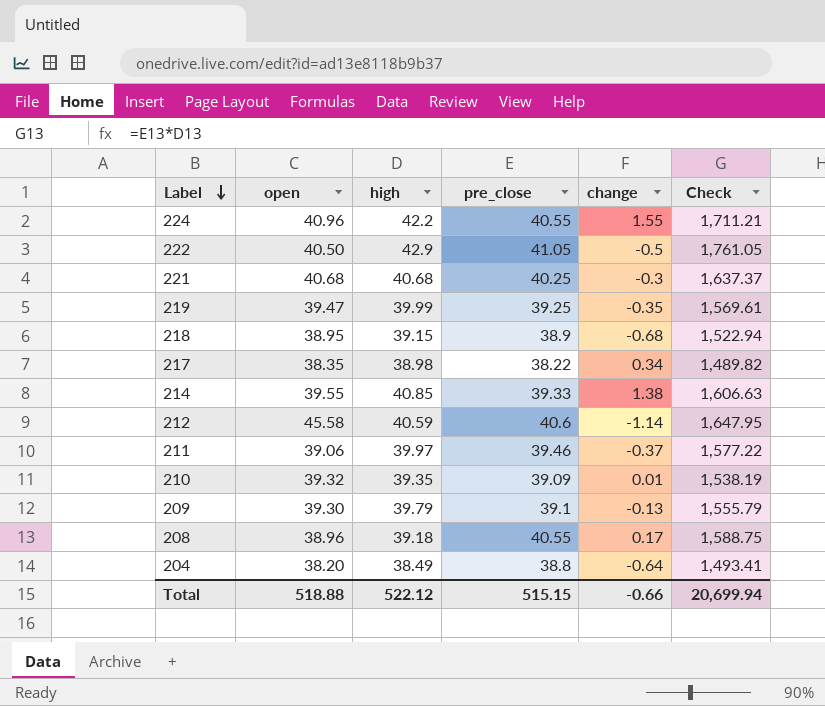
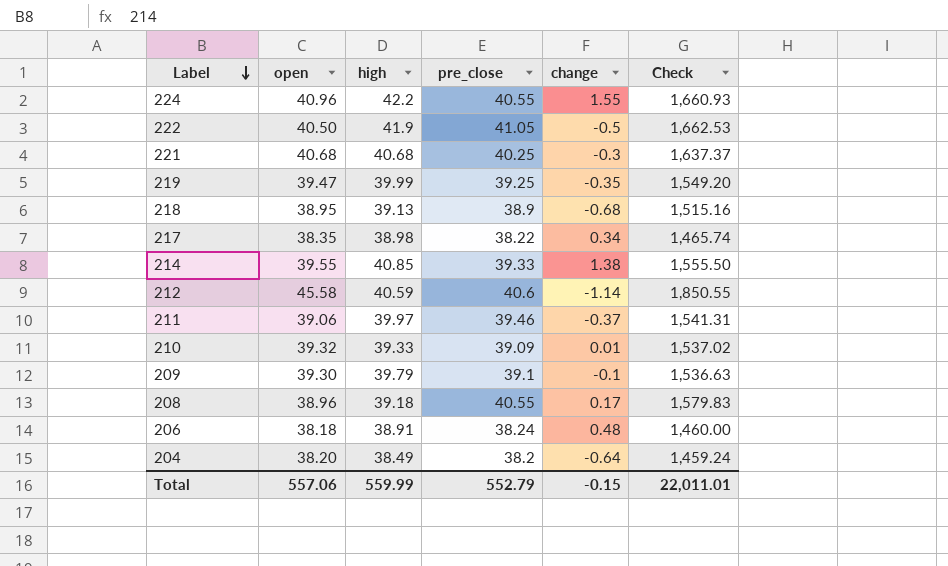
column Check | formula: [high] * [pre_close] -> [open] * [pre_close]
222 | high: 42.9 -> 41.9
218 | high: 39.15 -> 39.13
210 | high: 39.35 -> 39.33
209 | change: -0.13 -> -0.1
row 206: none -> 38.18 | 38.91 | 38.24 | 0.48 | 1,460.00
204 | pre_close: 38.8 -> 38.2
Total | open: 518.88 -> 557.06
Total | high: 522.12 -> 559.99
Total | pre_close: 515.15 -> 552.79
Total | change: -0.66 -> -0.15
Total | Check: 20,699.94 -> 22,011.01

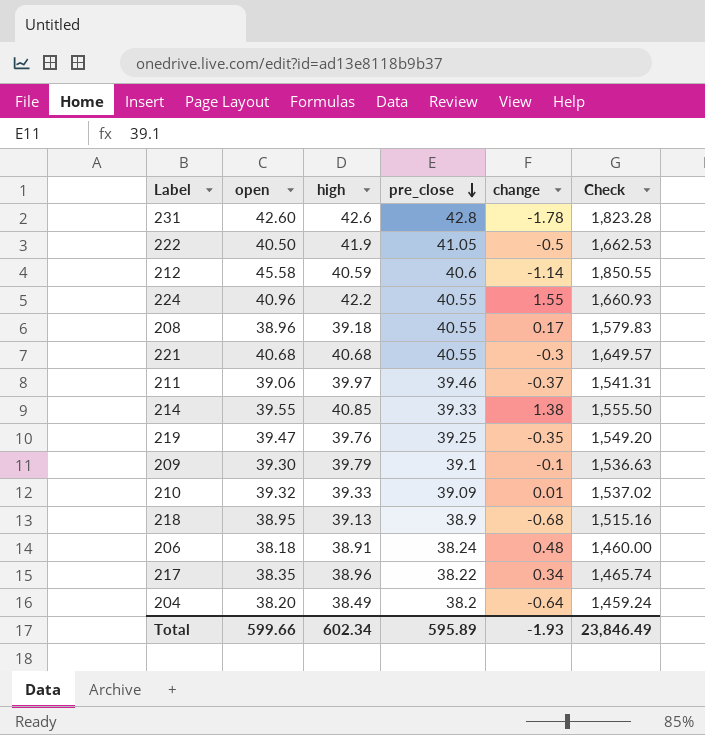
row order: Label descending -> pre_close descending
row 231: none -> 42.60 | 42.6 | 42.8 | -1.78 | 1,823.28
221 | pre_close: 40.25 -> 40.55
221 | Check: 1,637.37 -> 1,649.57
219 | high: 39.99 -> 39.76
217 | high: 38.98 -> 38.96
Total | open: 557.06 -> 599.66
Total | high: 559.99 -> 602.34
Total | pre_close: 552.79 -> 595.89
Total | change: -0.15 -> -1.93
Total | Check: 22,011.01 -> 23,846.49

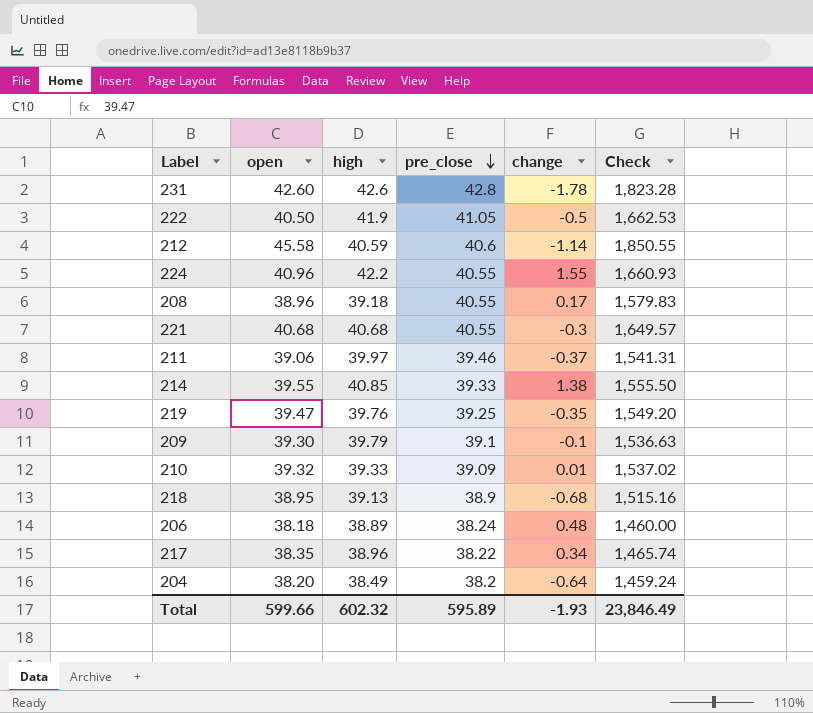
206 | high: 38.91 -> 38.89
Total | high: 602.34 -> 602.32

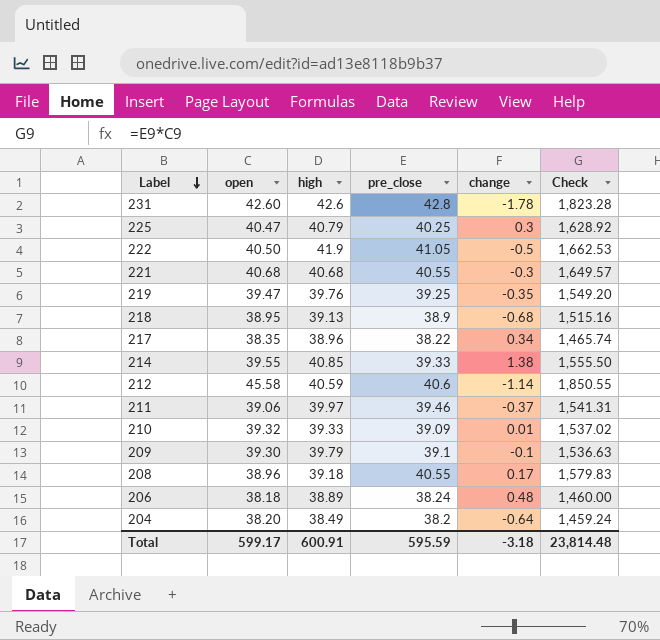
row order: pre_close descending -> Label descending
row 224: 40.96 | 42.2 | 40.55 | 1.55 | 1,660.93 -> none
row 225: none -> 40.47 | 40.79 | 40.25 | 0.3 | 1,628.92
Total | open: 599.66 -> 599.17
Total | high: 602.32 -> 600.91
Total | pre_close: 595.89 -> 595.59
Total | change: -1.93 -> -3.18
Total | Check: 23,846.49 -> 23,814.48

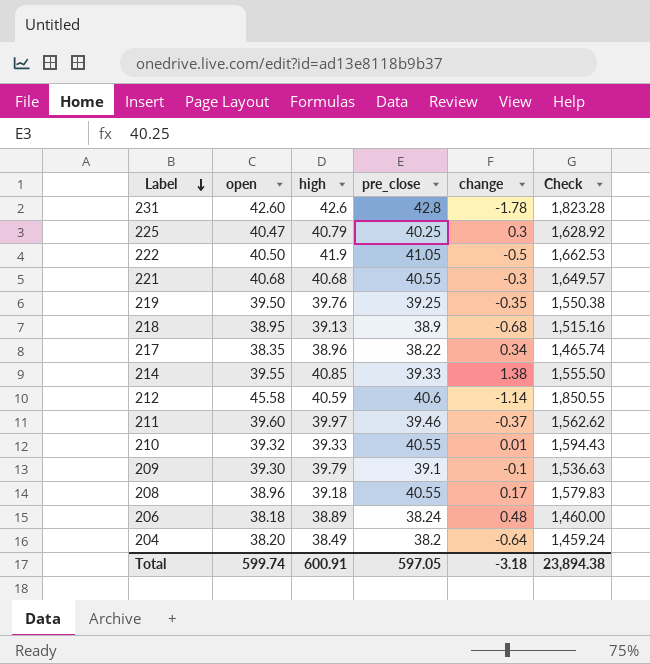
219 | open: 39.47 -> 39.50
219 | Check: 1,549.20 -> 1,550.38
211 | open: 39.06 -> 39.60
211 | Check: 1,541.31 -> 1,562.62
210 | pre_close: 39.09 -> 40.55
210 | Check: 1,537.02 -> 1,594.43
Total | open: 599.17 -> 599.74
Total | pre_close: 595.59 -> 597.05
Total | Check: 23,814.48 -> 23,894.38

